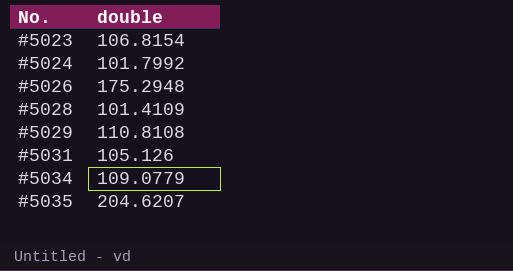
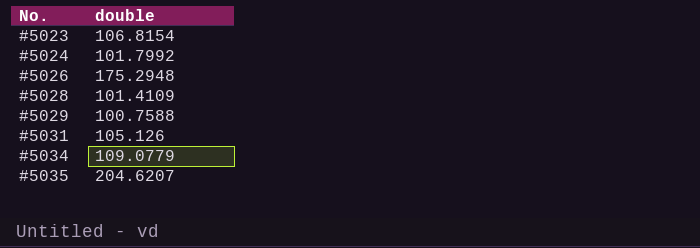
#5029 | double: 110.8108 -> 100.7588

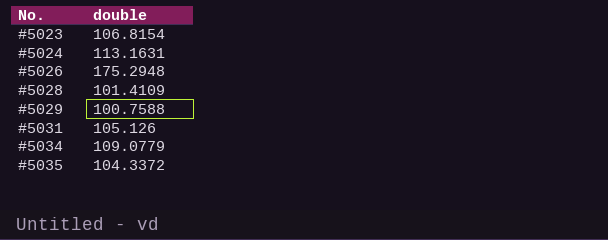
#5024 | double: 101.7992 -> 113.1631
#5035 | double: 204.6207 -> 104.3372

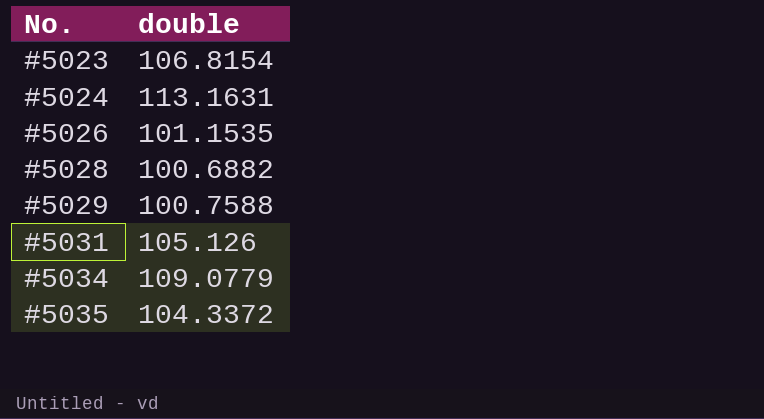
#5026 | double: 175.2948 -> 101.1535
#5028 | double: 101.4109 -> 100.6882

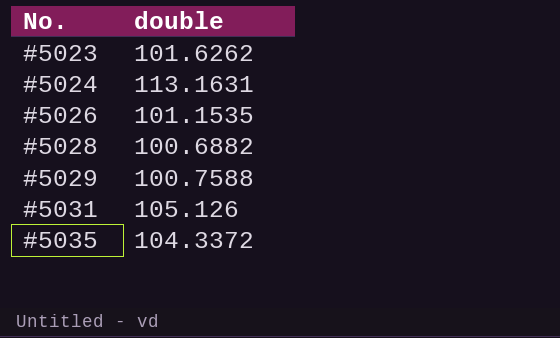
row #5034: 109.0779 -> none
#5023 | double: 106.8154 -> 101.6262

